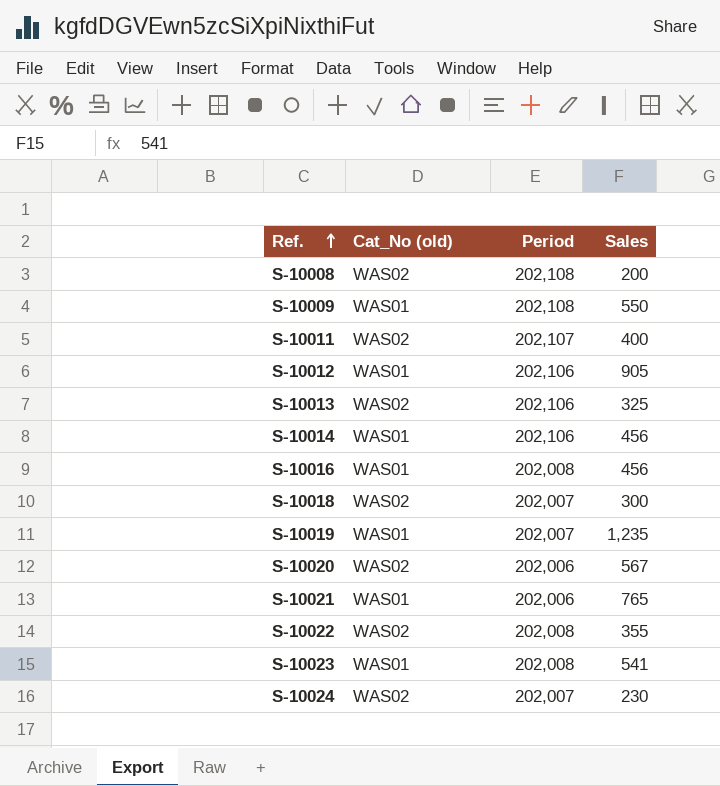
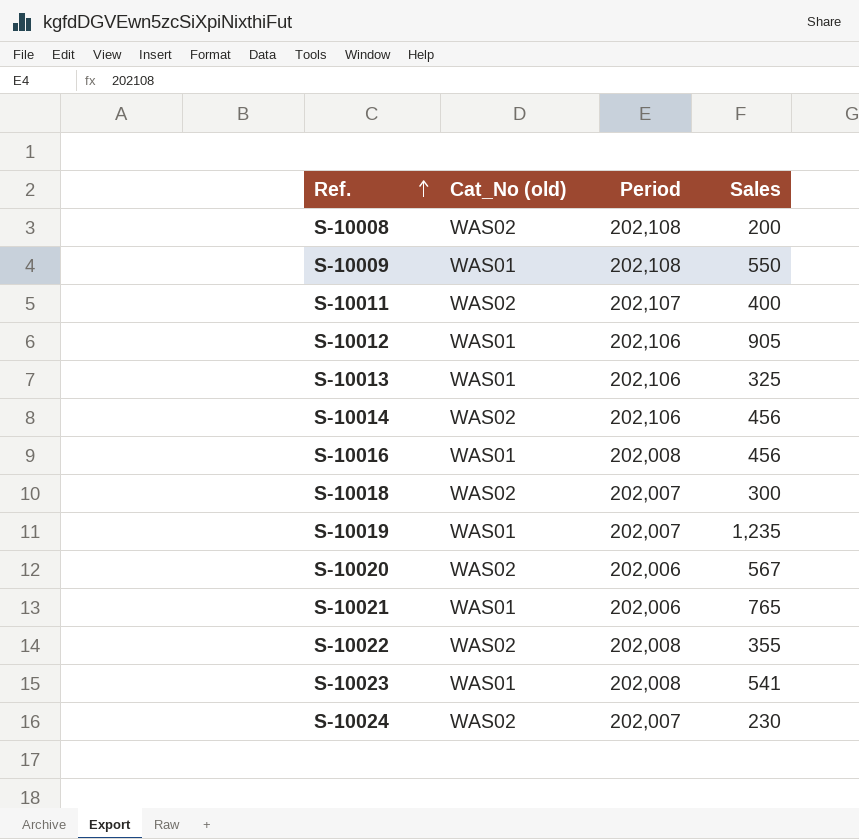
S-10013 | Cat_No (old): WAS02 -> WAS01
S-10014 | Cat_No (old): WAS01 -> WAS02

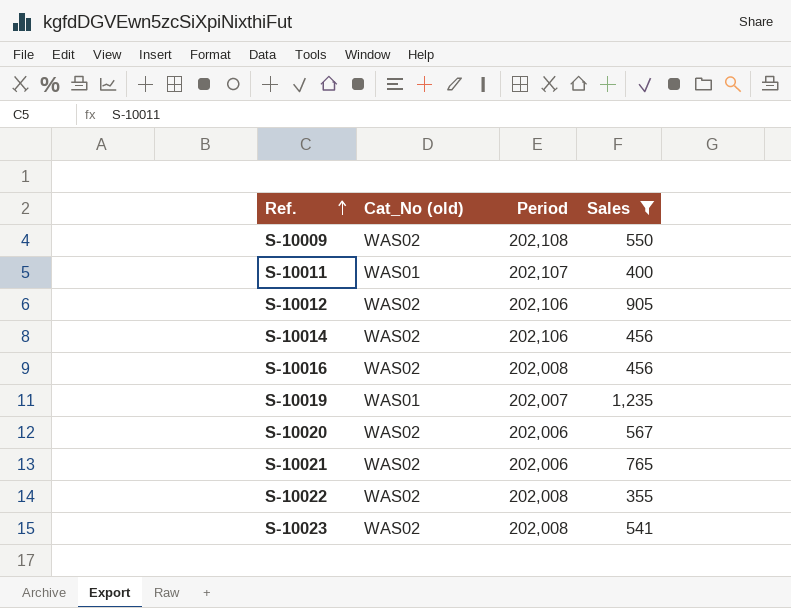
filter: none -> Sales >= 355
S-10009 | Cat_No (old): WAS01 -> WAS02
S-10011 | Cat_No (old): WAS02 -> WAS01
S-10012 | Cat_No (old): WAS01 -> WAS02
S-10016 | Cat_No (old): WAS01 -> WAS02
S-10021 | Cat_No (old): WAS01 -> WAS02
S-10023 | Cat_No (old): WAS01 -> WAS02

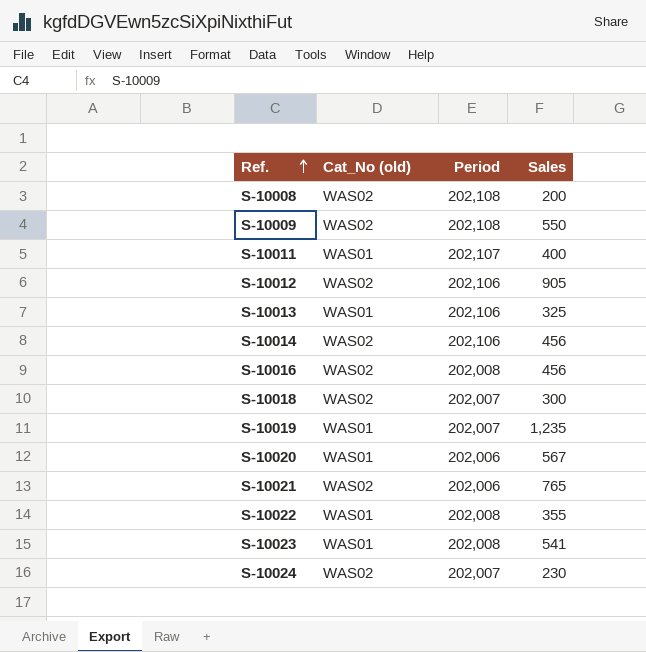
filter: Sales >= 355 -> none
S-10020 | Cat_No (old): WAS02 -> WAS01
S-10022 | Cat_No (old): WAS02 -> WAS01
S-10023 | Cat_No (old): WAS02 -> WAS01

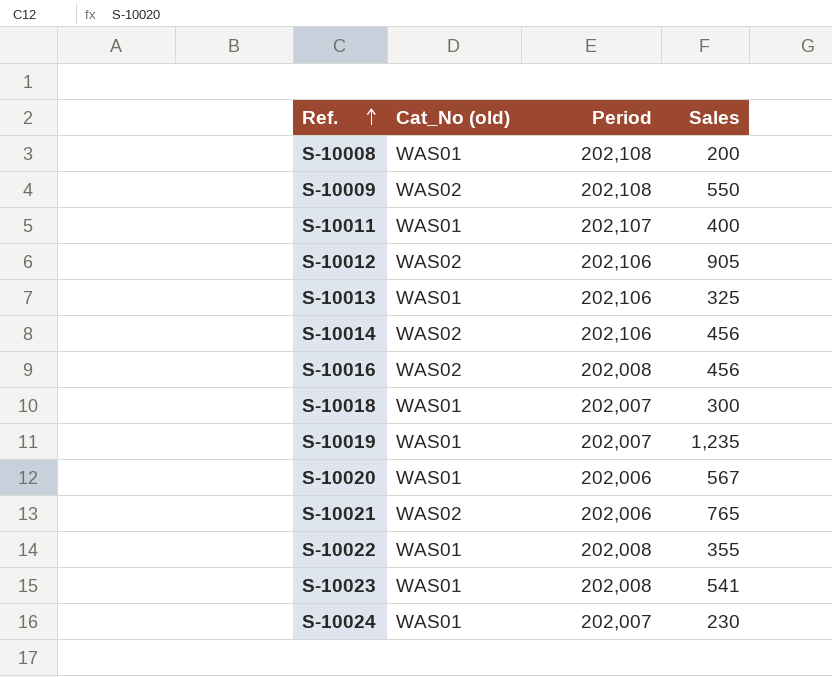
S-10008 | Cat_No (old): WAS02 -> WAS01
S-10018 | Cat_No (old): WAS02 -> WAS01
S-10024 | Cat_No (old): WAS02 -> WAS01

